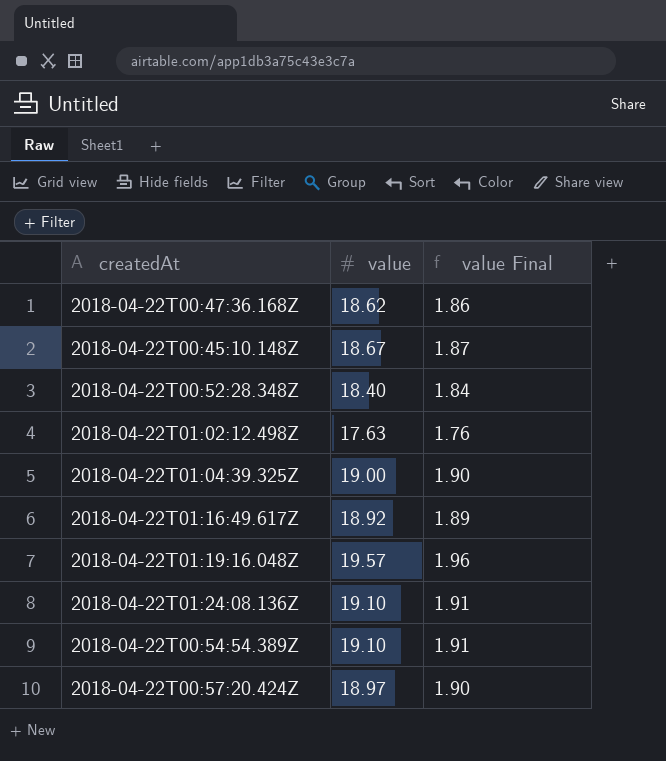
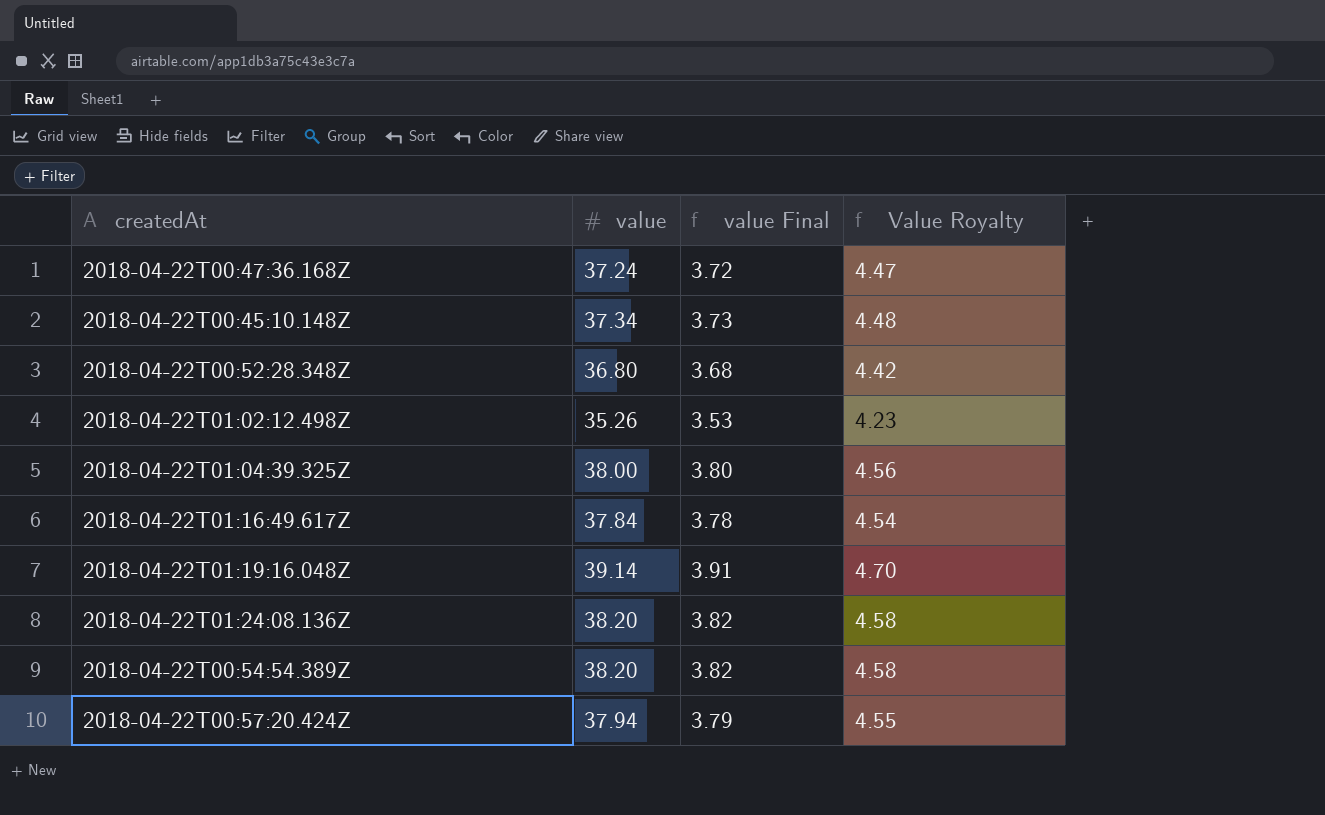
column Value Royalty | formula: none -> [value] * 0.12
2018-04-22T00:47:36.168Z | value: 18.62 -> 37.24
2018-04-22T00:47:36.168Z | value Final: 1.86 -> 3.72
2018-04-22T00:45:10.148Z | value: 18.67 -> 37.34
2018-04-22T00:45:10.148Z | value Final: 1.87 -> 3.73
2018-04-22T00:52:28.348Z | value: 18.40 -> 36.80
2018-04-22T00:52:28.348Z | value Final: 1.84 -> 3.68
2018-04-22T01:02:12.498Z | value: 17.63 -> 35.26
2018-04-22T01:02:12.498Z | value Final: 1.76 -> 3.53
2018-04-22T01:04:39.325Z | value: 19.00 -> 38.00
2018-04-22T01:04:39.325Z | value Final: 1.90 -> 3.80
2018-04-22T01:16:49.617Z | value: 18.92 -> 37.84
2018-04-22T01:16:49.617Z | value Final: 1.89 -> 3.78
2018-04-22T01:19:16.048Z | value: 19.57 -> 39.14
2018-04-22T01:19:16.048Z | value Final: 1.96 -> 3.91
2018-04-22T01:24:08.136Z | value: 19.10 -> 38.20
2018-04-22T01:24:08.136Z | value Final: 1.91 -> 3.82
2018-04-22T00:54:54.389Z | value: 19.10 -> 38.20
2018-04-22T00:54:54.389Z | value Final: 1.91 -> 3.82
2018-04-22T00:57:20.424Z | value: 18.97 -> 37.94
2018-04-22T00:57:20.424Z | value Final: 1.90 -> 3.79

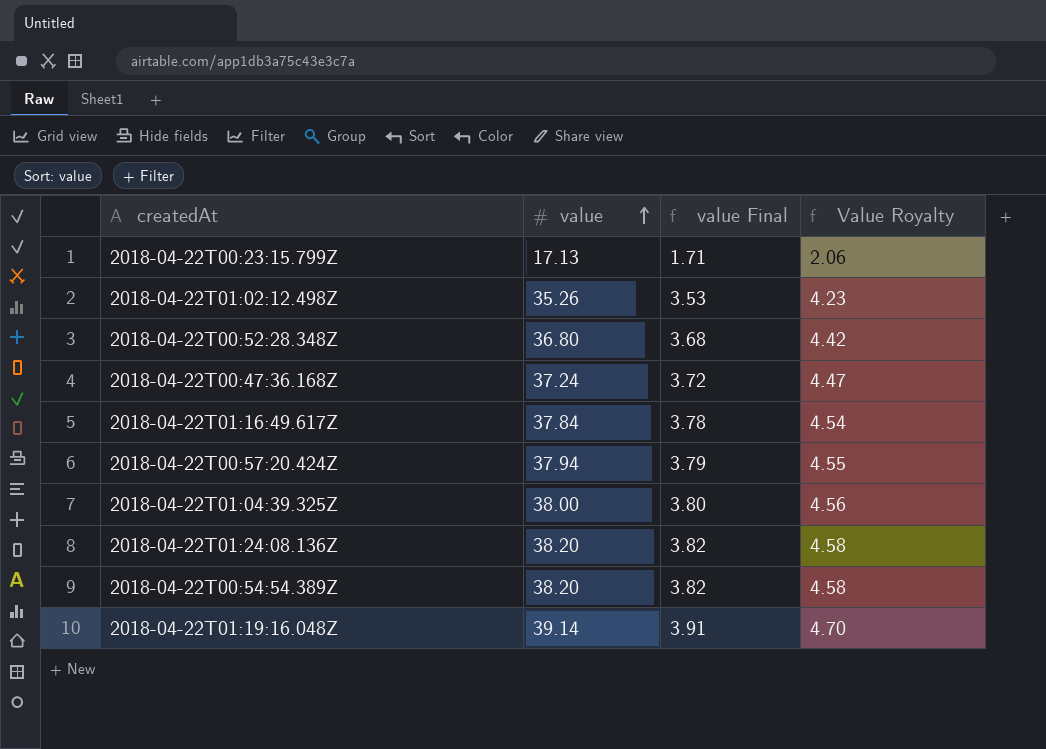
row order: none -> value ascending
row 2018-04-22T00:45:10.148Z: 37.34 | 3.73 | 4.48 -> none
row 2018-04-22T00:23:15.799Z: none -> 17.13 | 1.71 | 2.06

